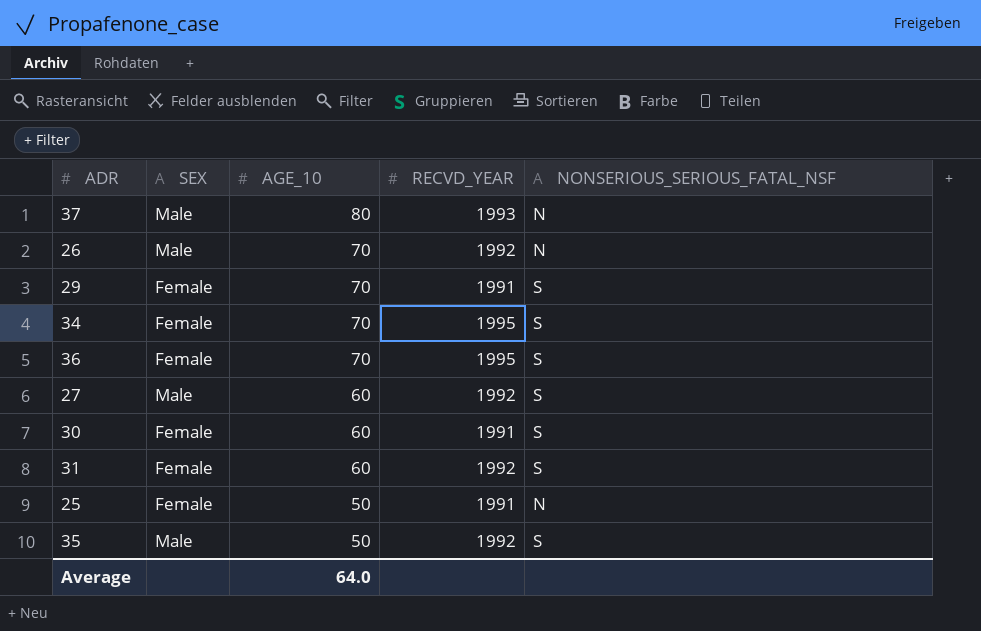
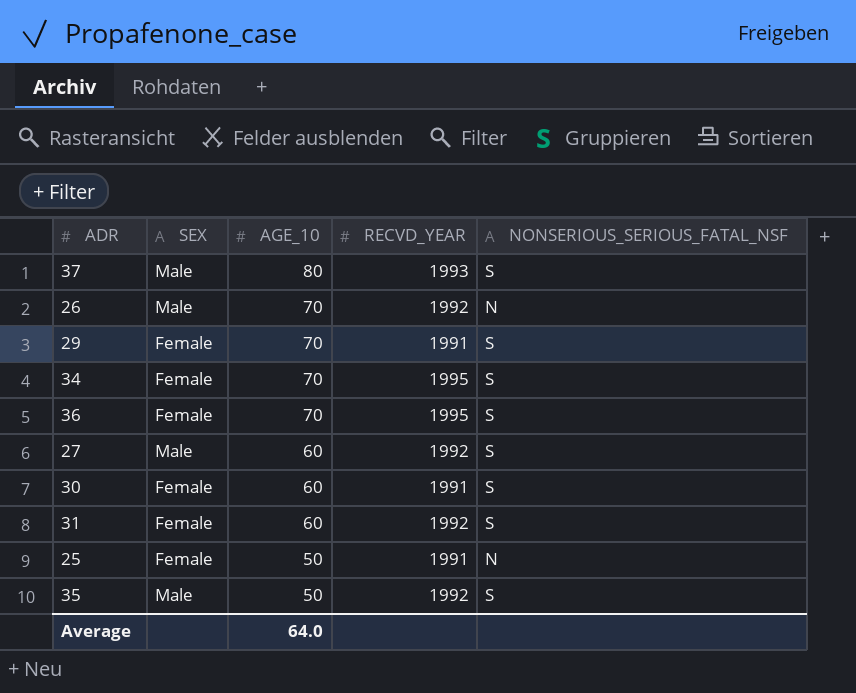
37 | NONSERIOUS_SERIOUS_FATAL_NSF: N -> S

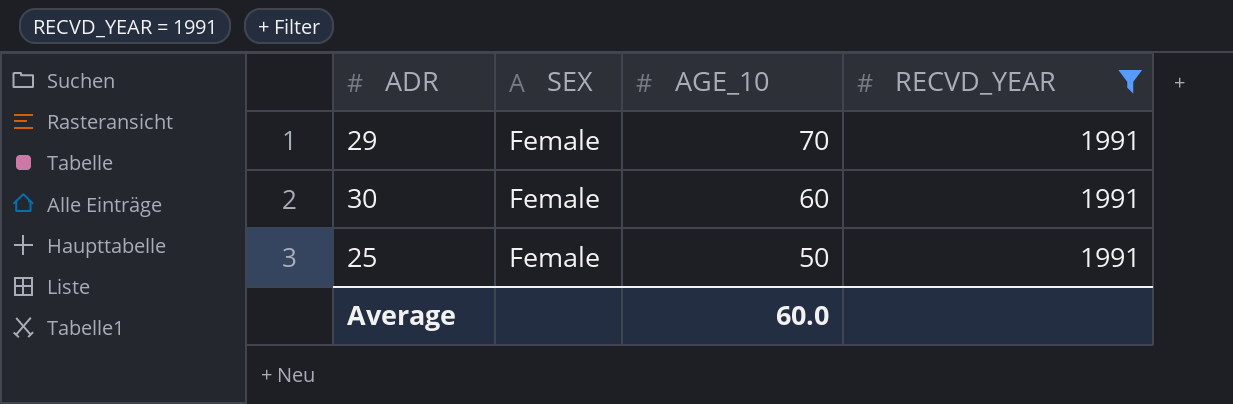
filter: none -> RECVD_YEAR = 1991
column NONSERIOUS_SERIOUS_FATAL_NSF | position: 5 -> none
Average | AGE_10: 64.0 -> 60.0

